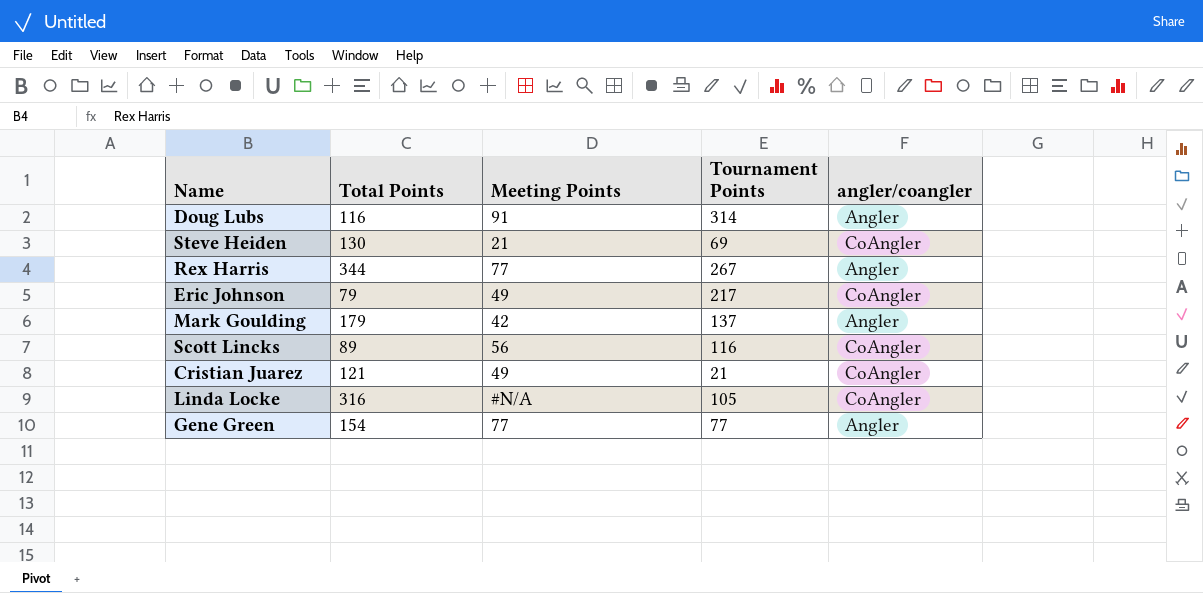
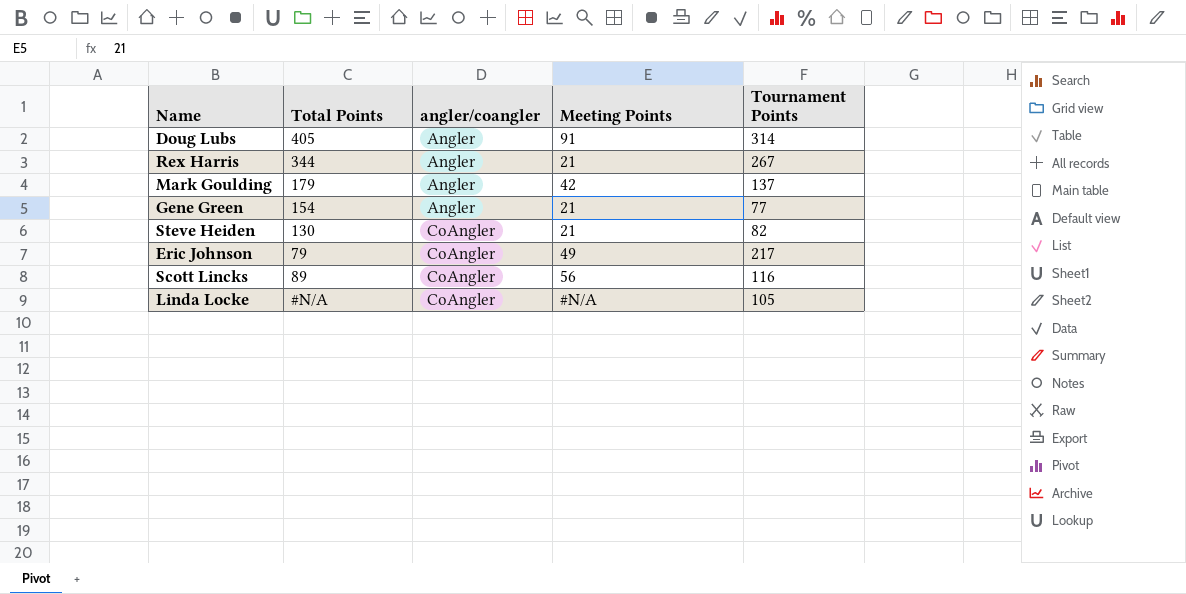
row order: none -> angler/coangler ascending
column angler/coangler | position: 5 -> 3
row Cristian Juarez: 121 | 49 | 21 | CoAngler -> none
Doug Lubs | Total Points: 116 -> 405
Rex Harris | Meeting Points: 77 -> 21
Gene Green | Meeting Points: 77 -> 21
Steve Heiden | Tournament Points: 69 -> 82
Linda Locke | Total Points: 316 -> #N/A

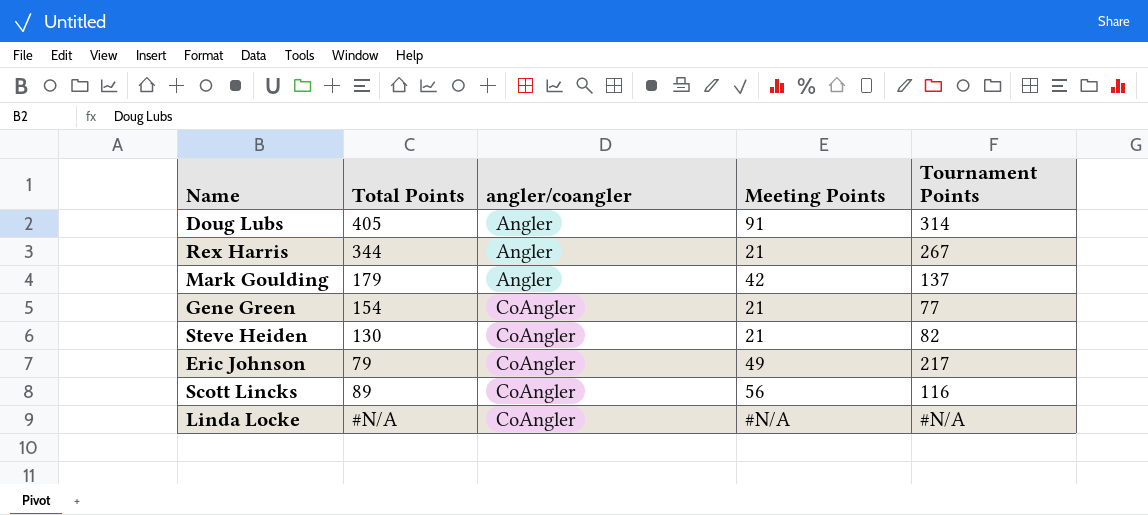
Gene Green | angler/coangler: Angler -> CoAngler
Linda Locke | Tournament Points: 105 -> #N/A

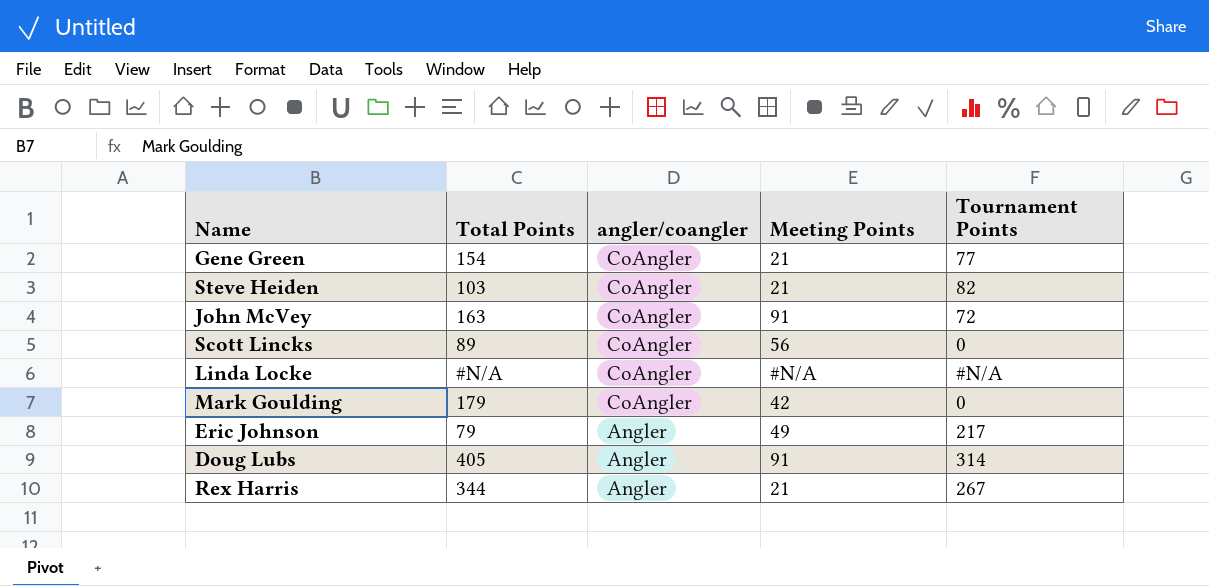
row order: angler/coangler ascending -> angler/coangler descending
Steve Heiden | Total Points: 130 -> 103
row John McVey: none -> 163 | CoAngler | 91 | 72
Scott Lincks | Tournament Points: 116 -> 0
Mark Goulding | angler/coangler: Angler -> CoAngler
Mark Goulding | Tournament Points: 137 -> 0
Eric Johnson | angler/coangler: CoAngler -> Angler

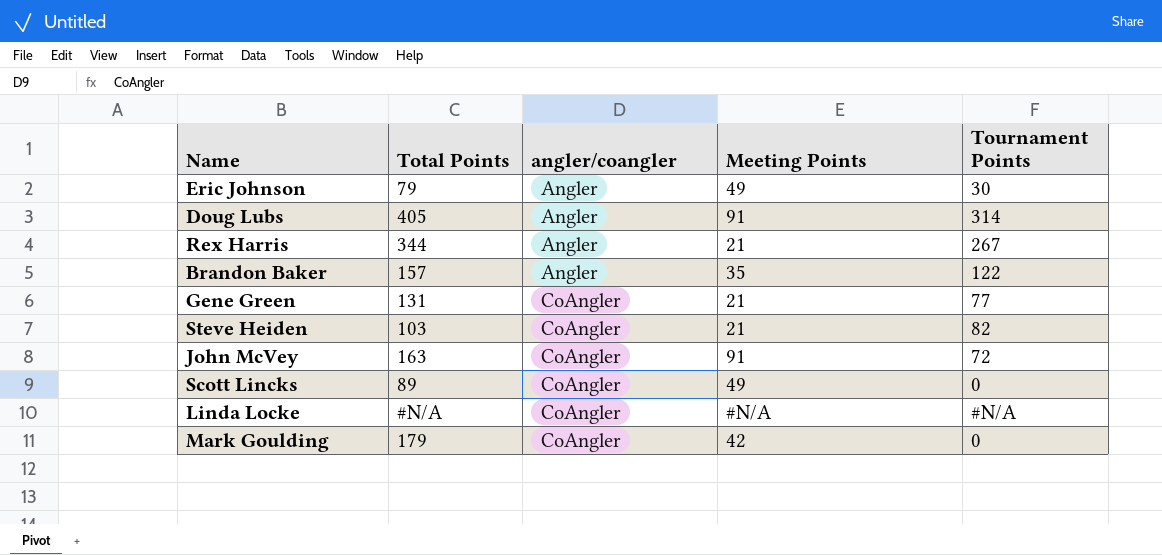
row order: angler/coangler descending -> angler/coangler ascending
Eric Johnson | Tournament Points: 217 -> 30
row Brandon Baker: none -> 157 | Angler | 35 | 122
Gene Green | Total Points: 154 -> 131
Scott Lincks | Meeting Points: 56 -> 49

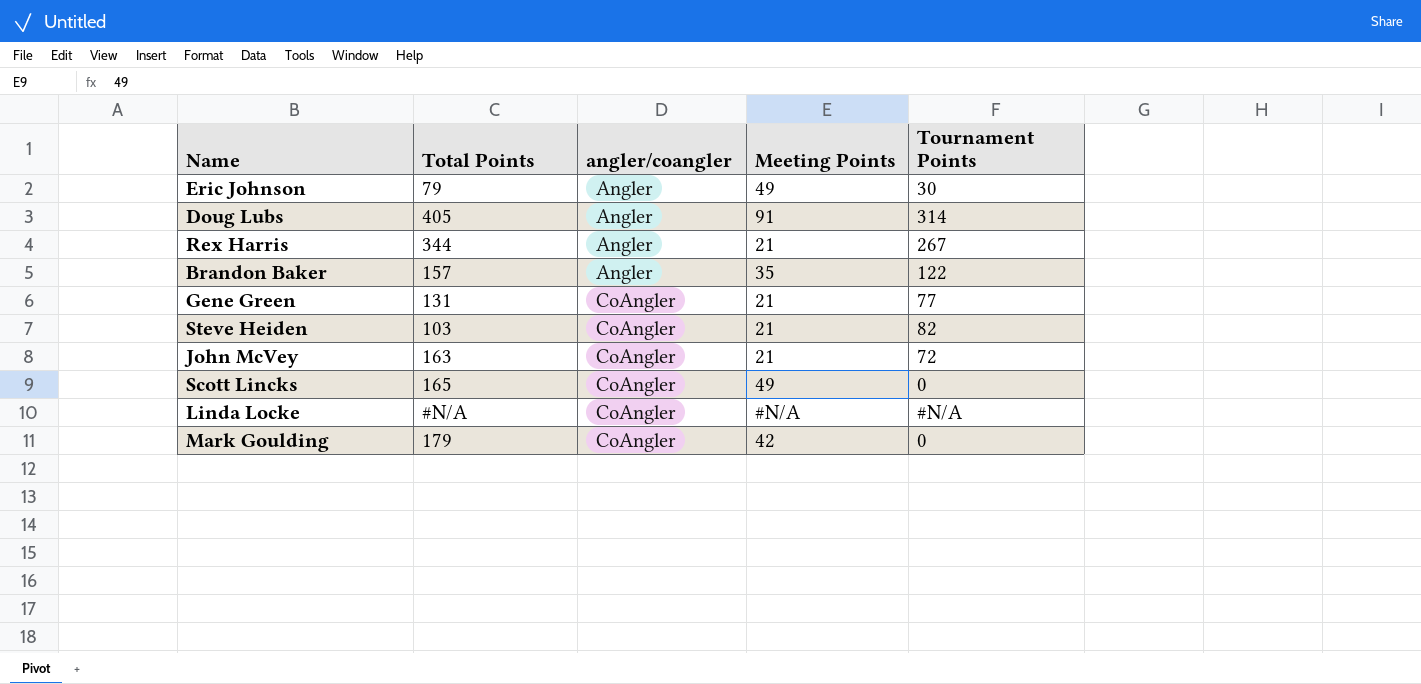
John McVey | Meeting Points: 91 -> 21
Scott Lincks | Total Points: 89 -> 165

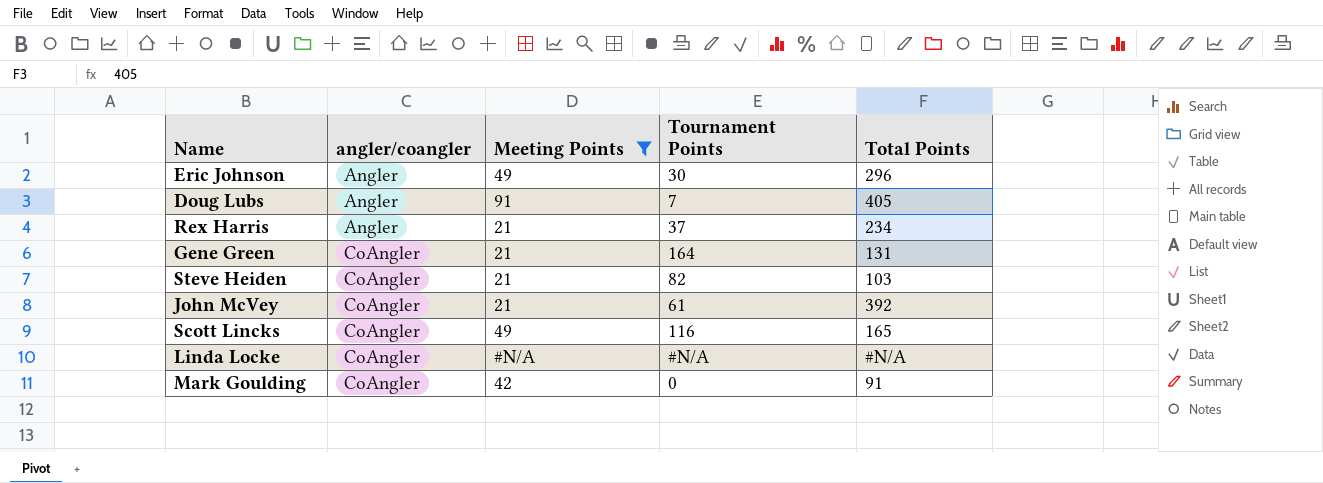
filter: none -> Meeting Points != 35
column Total Points | position: 2 -> 5
Eric Johnson | Total Points: 79 -> 296
Doug Lubs | Tournament Points: 314 -> 7
Rex Harris | Tournament Points: 267 -> 37
Rex Harris | Total Points: 344 -> 234
Gene Green | Tournament Points: 77 -> 164
John McVey | Tournament Points: 72 -> 61
John McVey | Total Points: 163 -> 392
Scott Lincks | Tournament Points: 0 -> 116
Mark Goulding | Total Points: 179 -> 91

